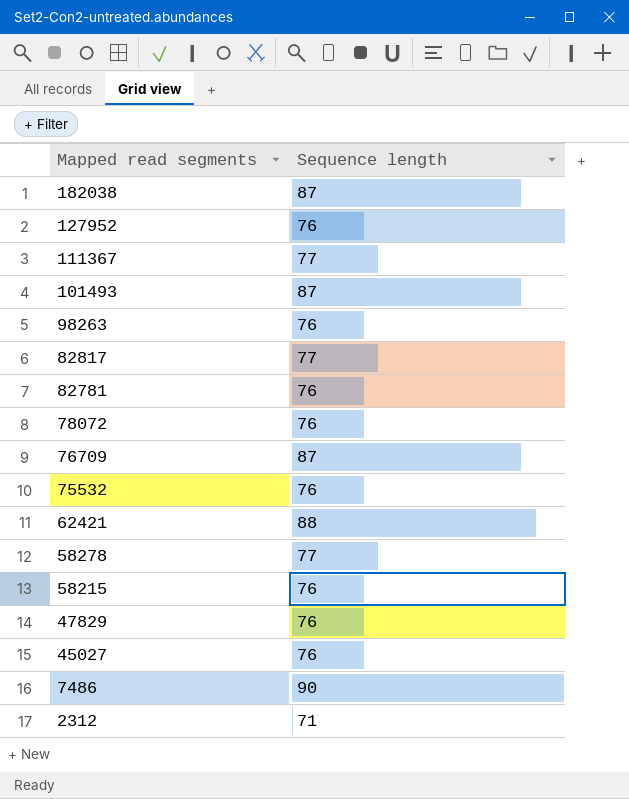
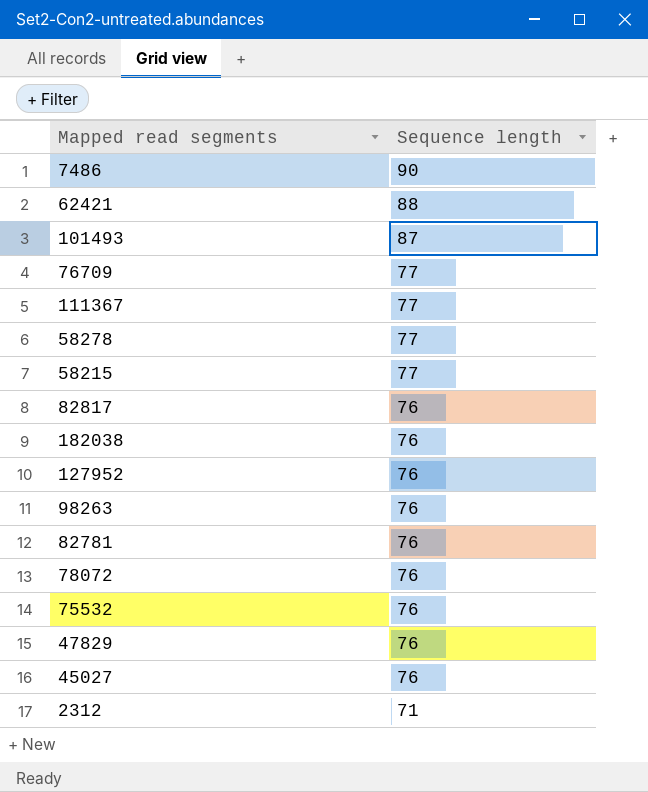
row order: Mapped read segments descending -> Sequence length descending
76709 | Sequence length: 87 -> 77
58215 | Sequence length: 76 -> 77
82817 | Sequence length: 77 -> 76
182038 | Sequence length: 87 -> 76

